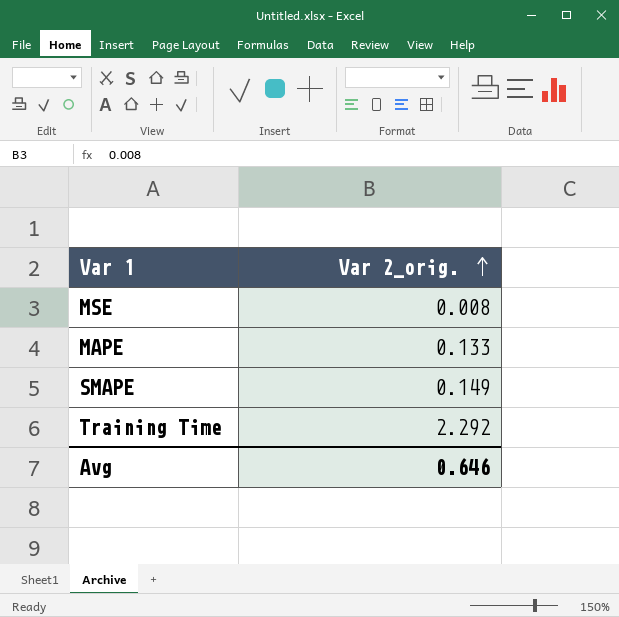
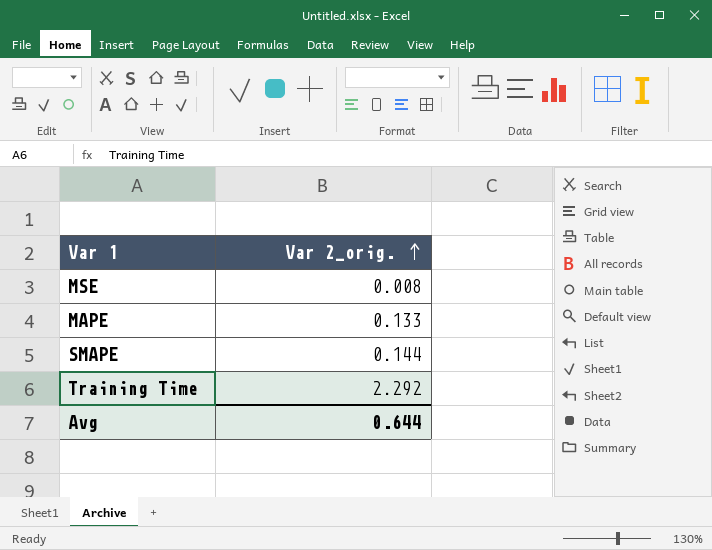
SMAPE | Var 2_orig.: 0.149 -> 0.144
Avg | Var 2_orig.: 0.646 -> 0.644

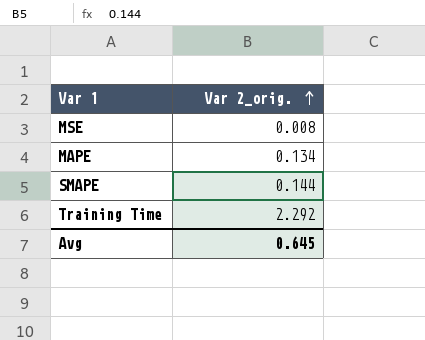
MAPE | Var 2_orig.: 0.133 -> 0.134
Avg | Var 2_orig.: 0.644 -> 0.645

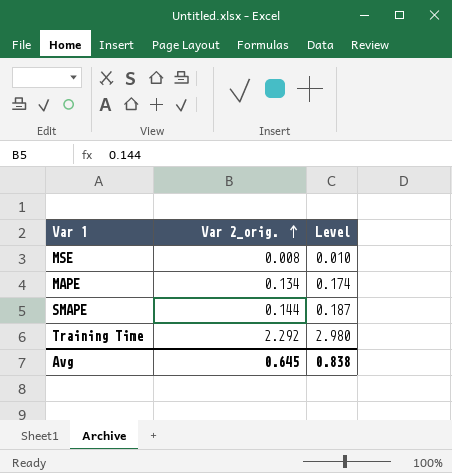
column Level | formula: none -> [Var 2_orig.] * 1.3

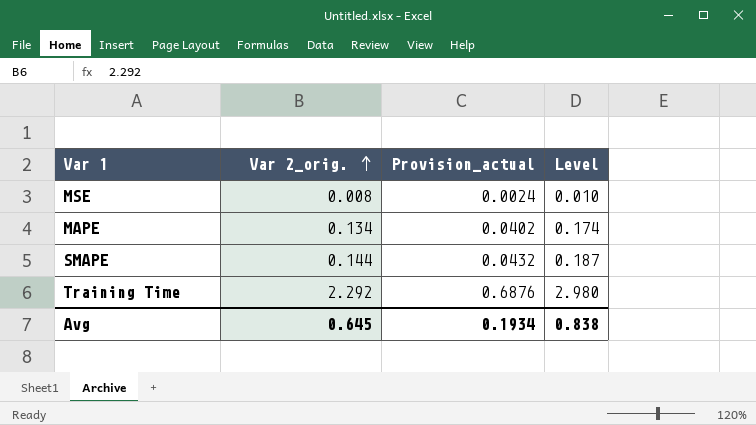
column Provision_actual | formula: none -> [Var 2_orig.] * 0.3

